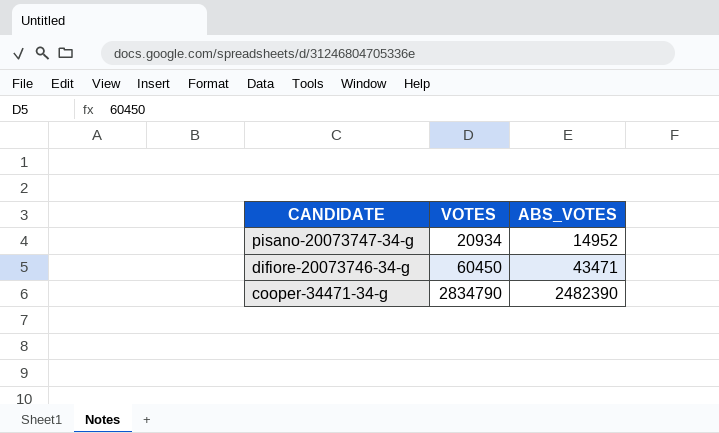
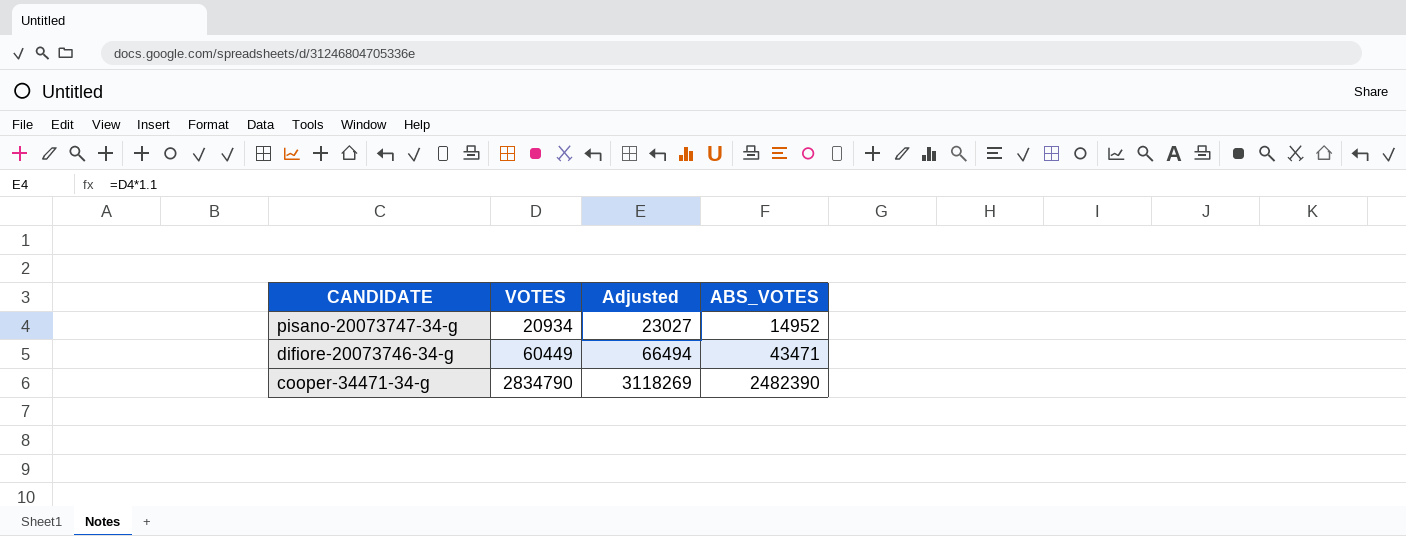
column Adjusted | formula: none -> [VOTES] * 1.1
difiore-20073746-34-g | VOTES: 60450 -> 60449

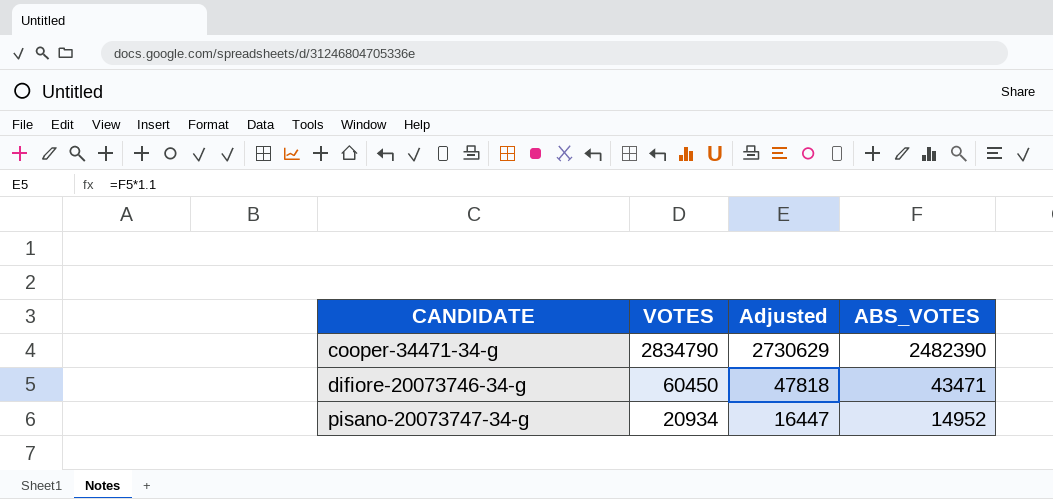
row order: CANDIDATE descending -> CANDIDATE ascending
column Adjusted | formula: [VOTES] * 1.1 -> [ABS_VOTES] * 1.1
difiore-20073746-34-g | VOTES: 60449 -> 60450

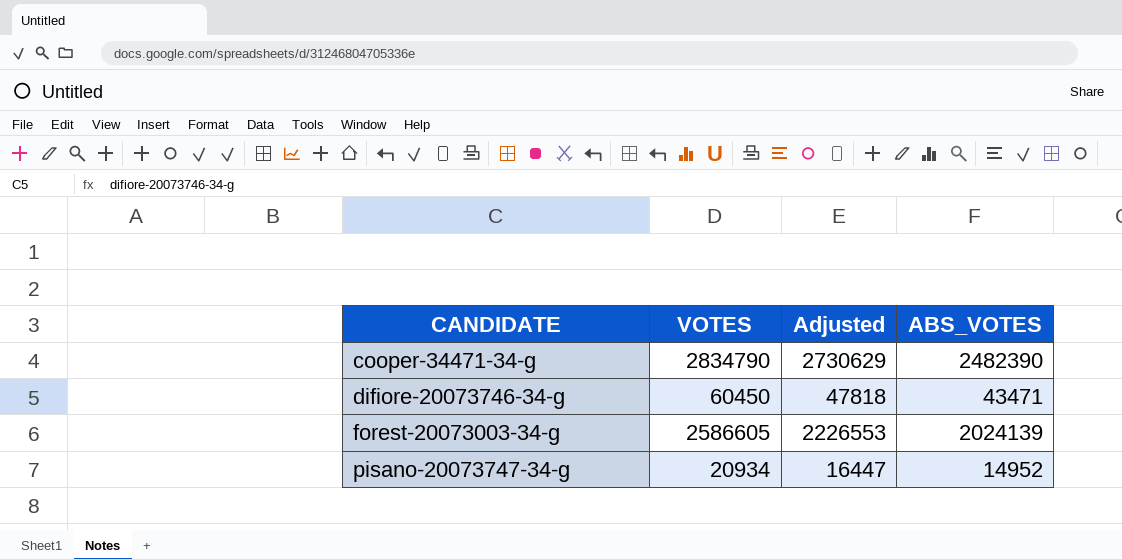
row forest-20073003-34-g: none -> 2586605 | 2226553 | 2024139

